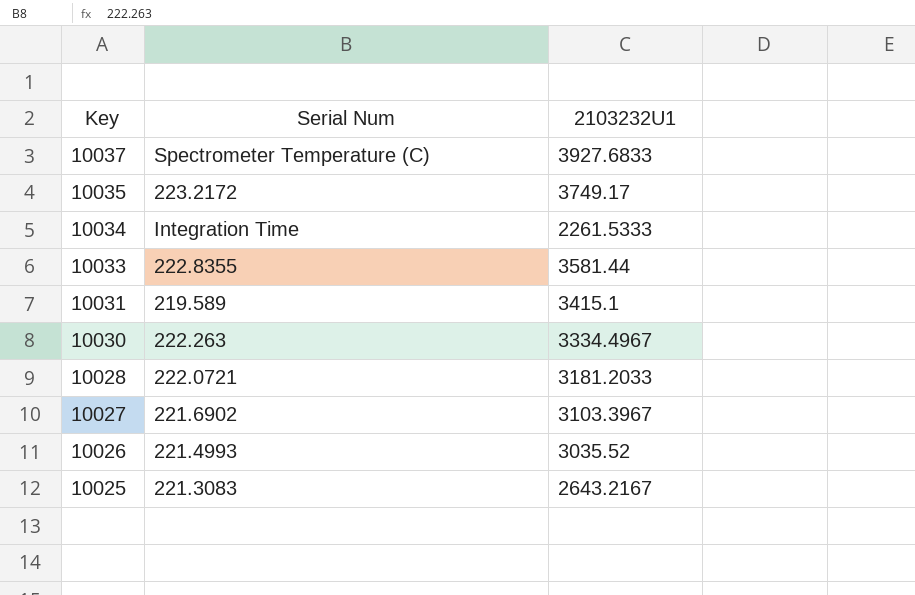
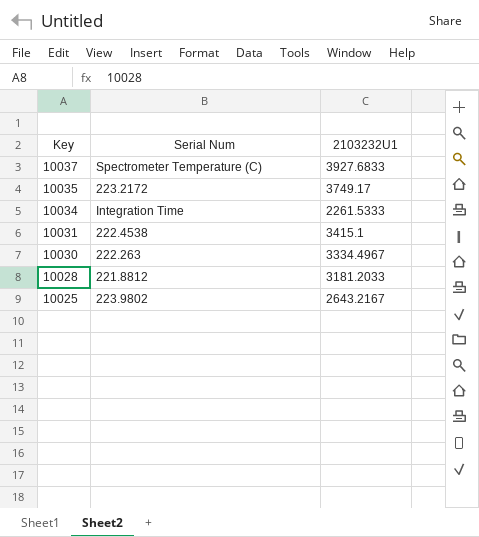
row 10033: 222.8355 | 3581.44 -> none
row 10027: 221.6902 | 3103.3967 -> none
row 10026: 221.4993 | 3035.52 -> none
10031 | Serial Num: 219.589 -> 222.4538
10028 | Serial Num: 222.0721 -> 221.8812
10025 | Serial Num: 221.3083 -> 223.9802

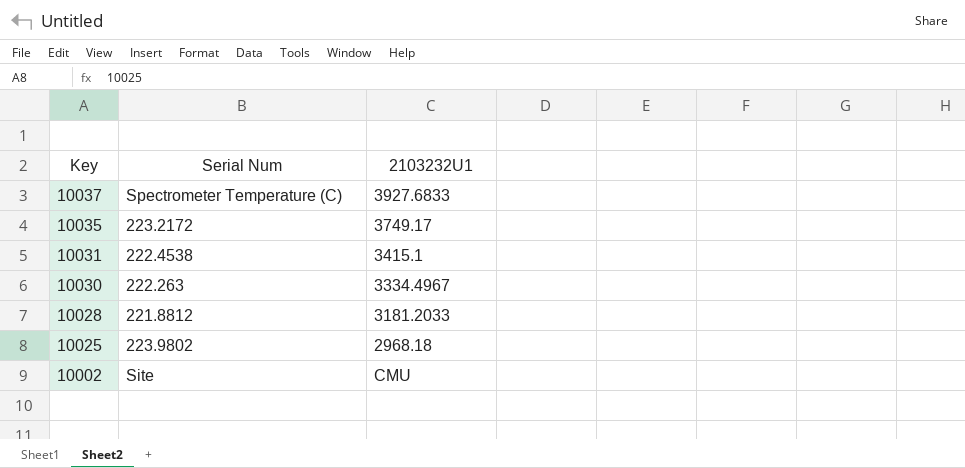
row 10034: Integration Time | 2261.5333 -> none
10025 | 2103232U1: 2643.2167 -> 2968.18
row 10002: none -> Site | CMU

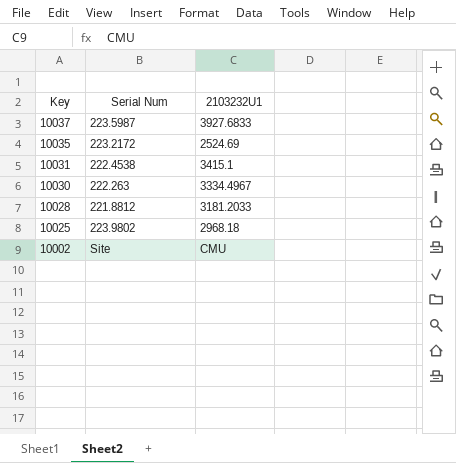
10037 | Serial Num: Spectrometer Temperature (C) -> 223.5987
10035 | 2103232U1: 3749.17 -> 2524.69

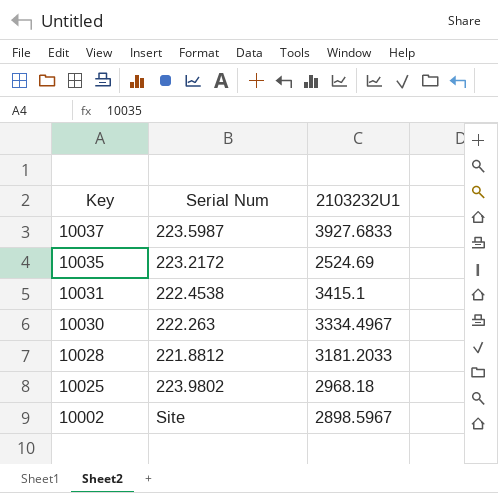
10002 | 2103232U1: CMU -> 2898.5967

